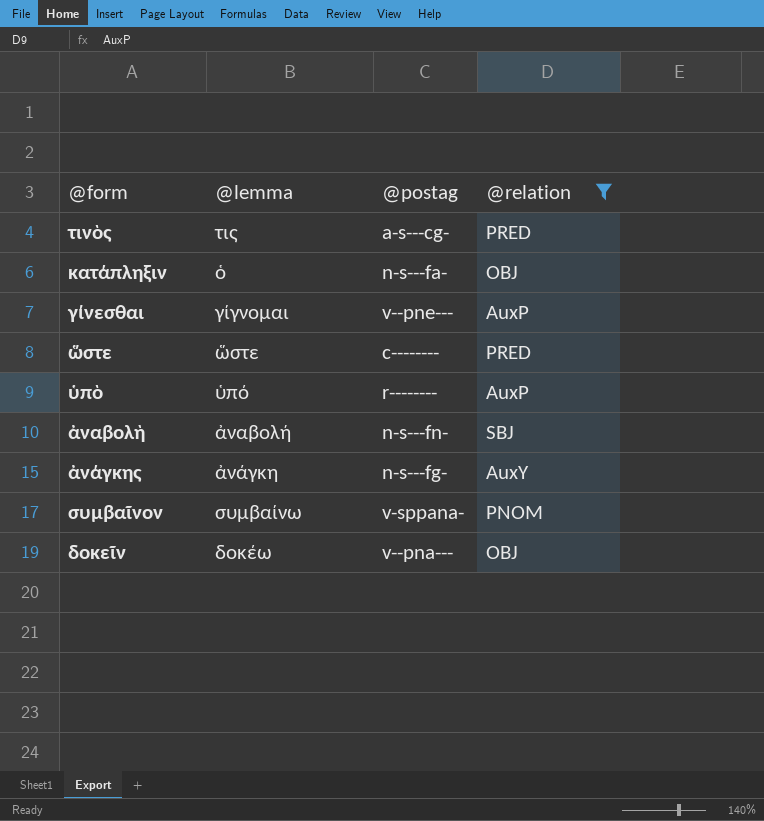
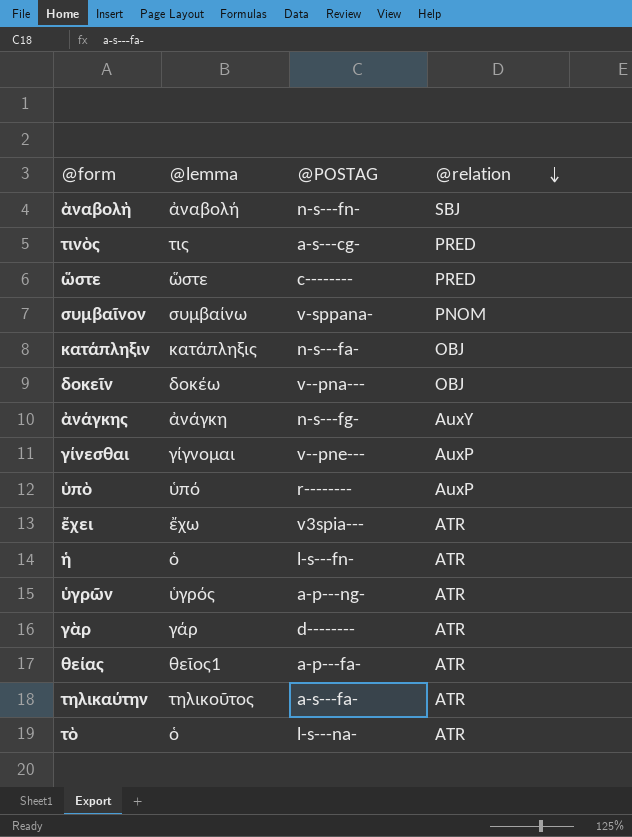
filter: @relation != ATR -> none
row order: none -> @relation descending
column name: @postag -> @POSTAG
κατάπληξιν | @lemma: ὁ -> κατάπληξις

